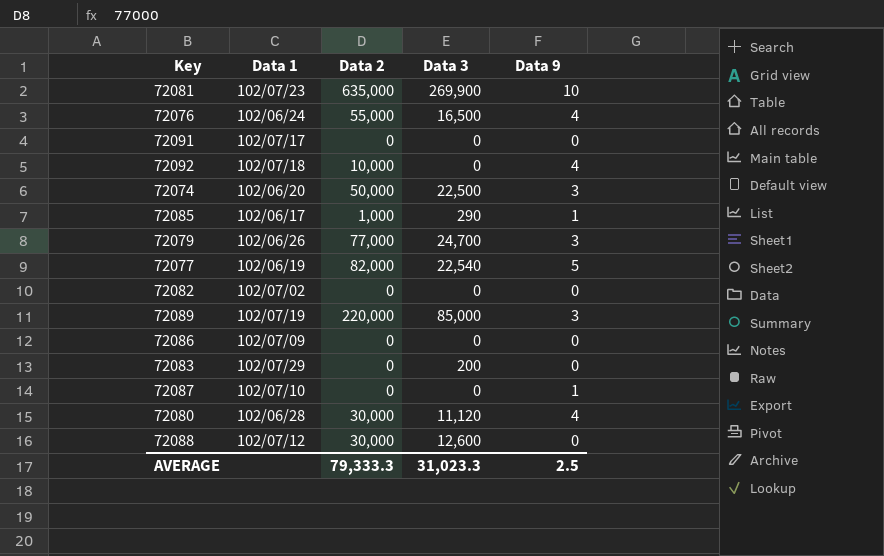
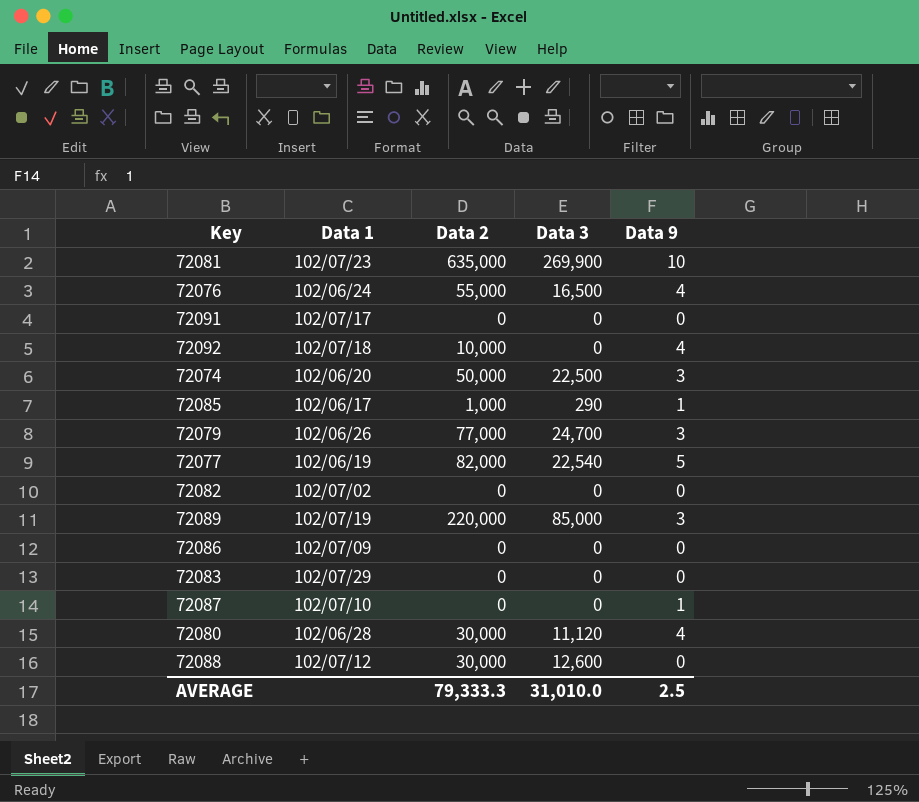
72083 | Data 3: 200 -> 0
AVERAGE | Data 3: 31,023.3 -> 31,010.0

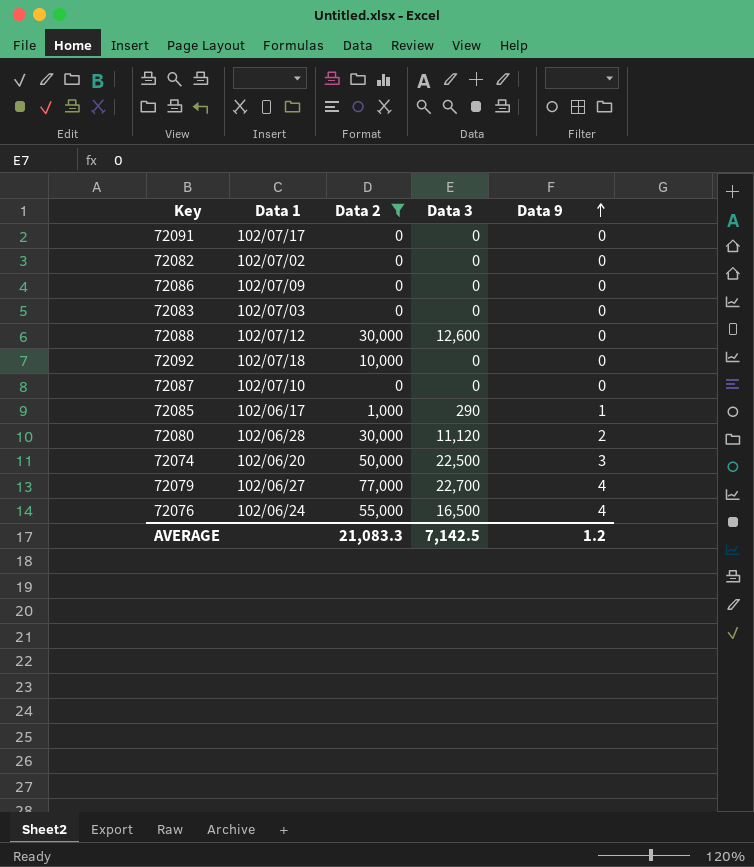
filter: none -> Data 2 <= 77,000
row order: none -> Data 9 ascending
72083 | Data 1: 102/07/29 -> 102/07/03
72092 | Data 9: 4 -> 0
72087 | Data 9: 1 -> 0
72080 | Data 9: 4 -> 2
72079 | Data 1: 102/06/26 -> 102/06/27
72079 | Data 3: 24,700 -> 22,700
72079 | Data 9: 3 -> 4
AVERAGE | Data 2: 79,333.3 -> 21,083.3
AVERAGE | Data 3: 31,010.0 -> 7,142.5
AVERAGE | Data 9: 2.5 -> 1.2

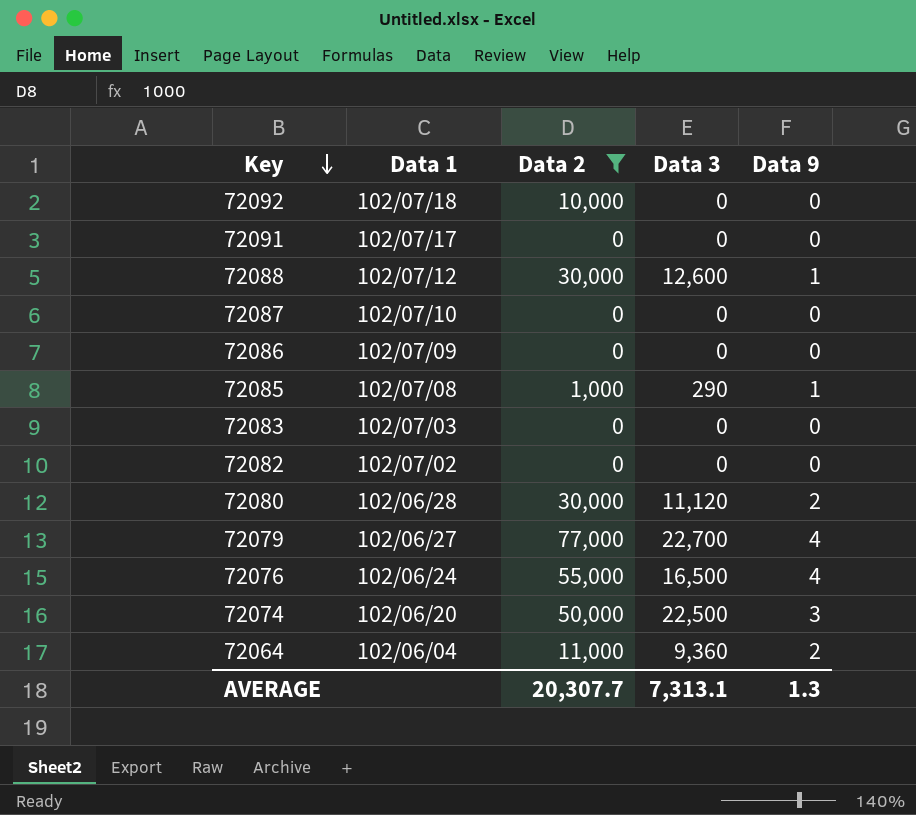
row order: Data 9 ascending -> Key descending
72088 | Data 9: 0 -> 1
72085 | Data 1: 102/06/17 -> 102/07/08
row 72064: none -> 102/06/04 | 11,000 | 9,360 | 2
AVERAGE | Data 2: 21,083.3 -> 20,307.7
AVERAGE | Data 3: 7,142.5 -> 7,313.1
AVERAGE | Data 9: 1.2 -> 1.3

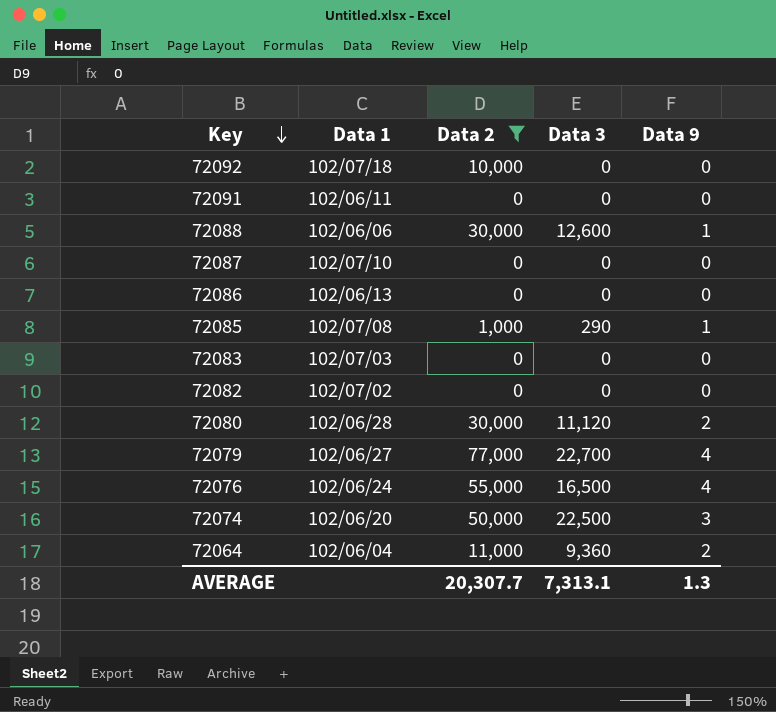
72091 | Data 1: 102/07/17 -> 102/06/11
72088 | Data 1: 102/07/12 -> 102/06/06
72086 | Data 1: 102/07/09 -> 102/06/13

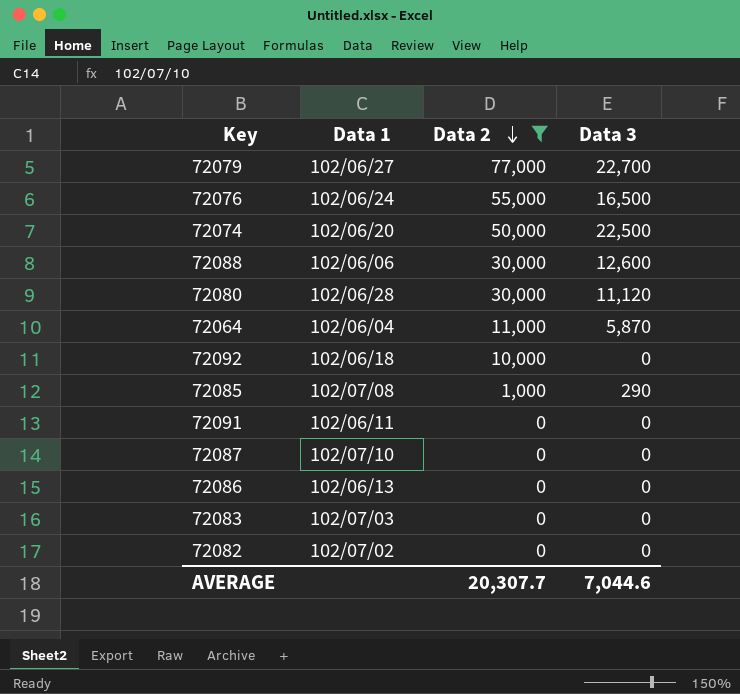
row order: Key descending -> Data 2 descending
column Data 9 | position: 5 -> none
72064 | Data 3: 9,360 -> 5,870
72092 | Data 1: 102/07/18 -> 102/06/18
AVERAGE | Data 3: 7,313.1 -> 7,044.6

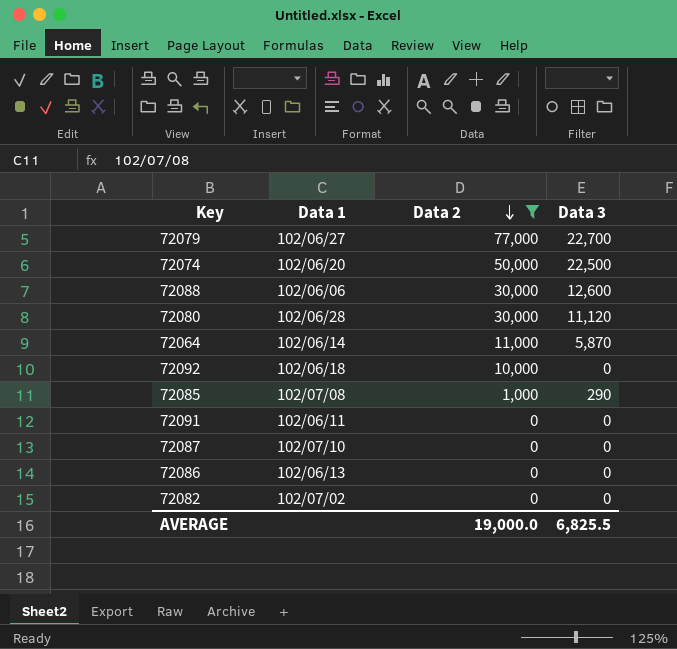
row 72076: 102/06/24 | 55,000 | 16,500 -> none
row 72083: 102/07/03 | 0 | 0 -> none
72064 | Data 1: 102/06/04 -> 102/06/14
AVERAGE | Data 2: 20,307.7 -> 19,000.0
AVERAGE | Data 3: 7,044.6 -> 6,825.5

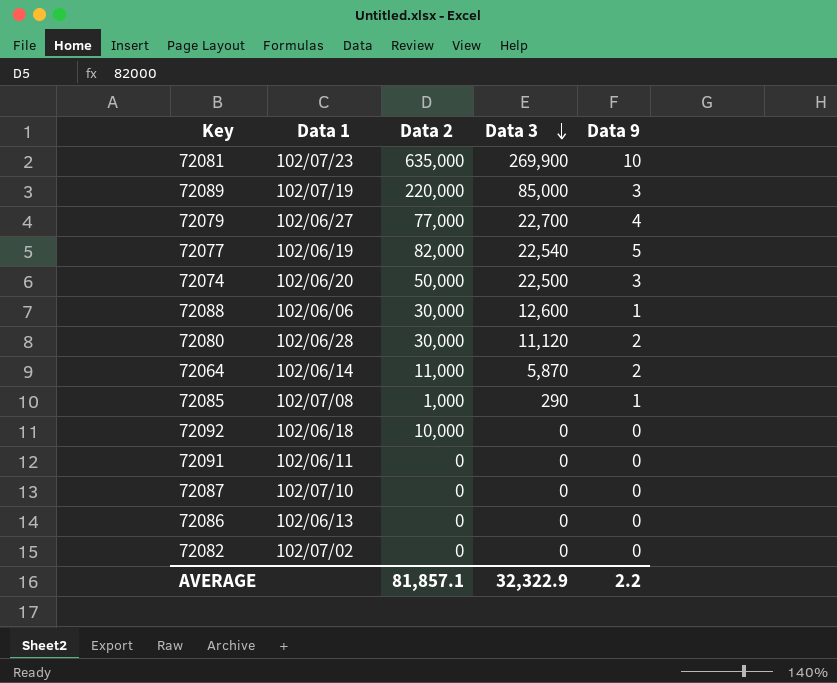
filter: Data 2 <= 77,000 -> none
row order: Data 2 descending -> Data 3 descending
column Data 9 | position: none -> 5
AVERAGE | Data 2: 19,000.0 -> 81,857.1
AVERAGE | Data 3: 6,825.5 -> 32,322.9

